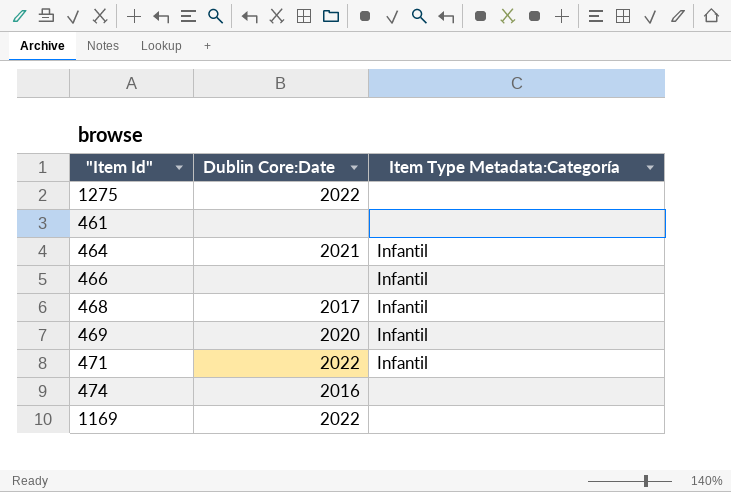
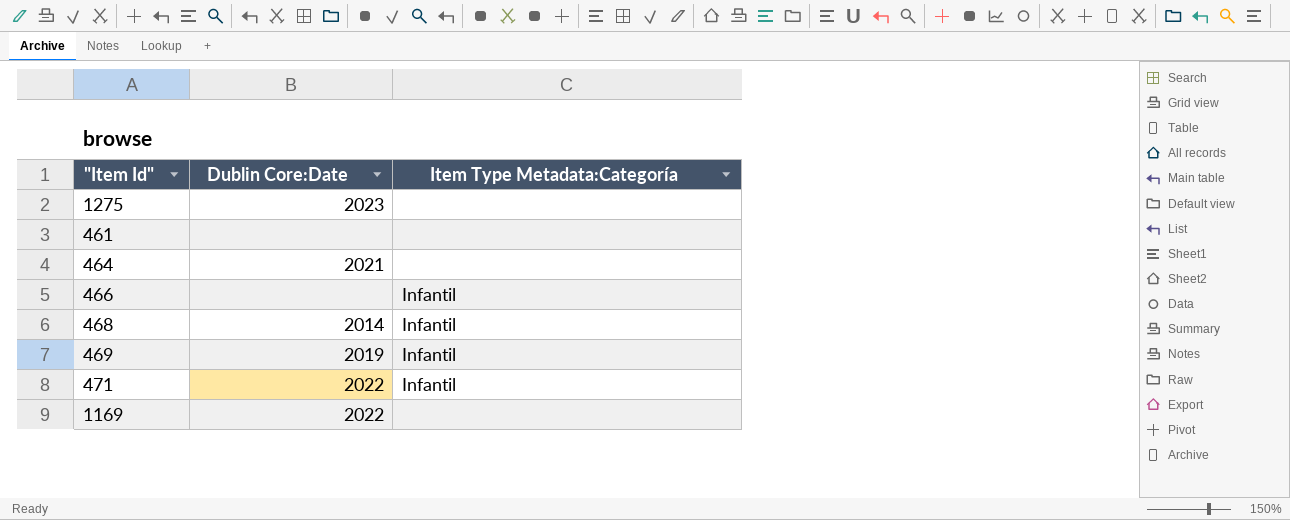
row 474: 2016 | none -> none
1275 | Dublin Core:Date: 2022 -> 2023
464 | Item Type Metadata:Categoría: Infantil -> none
468 | Dublin Core:Date: 2017 -> 2014
469 | Dublin Core:Date: 2020 -> 2019

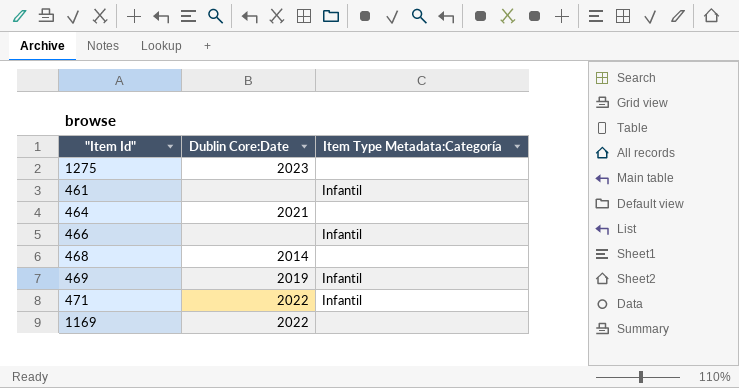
461 | Item Type Metadata:Categoría: none -> Infantil
468 | Item Type Metadata:Categoría: Infantil -> none

